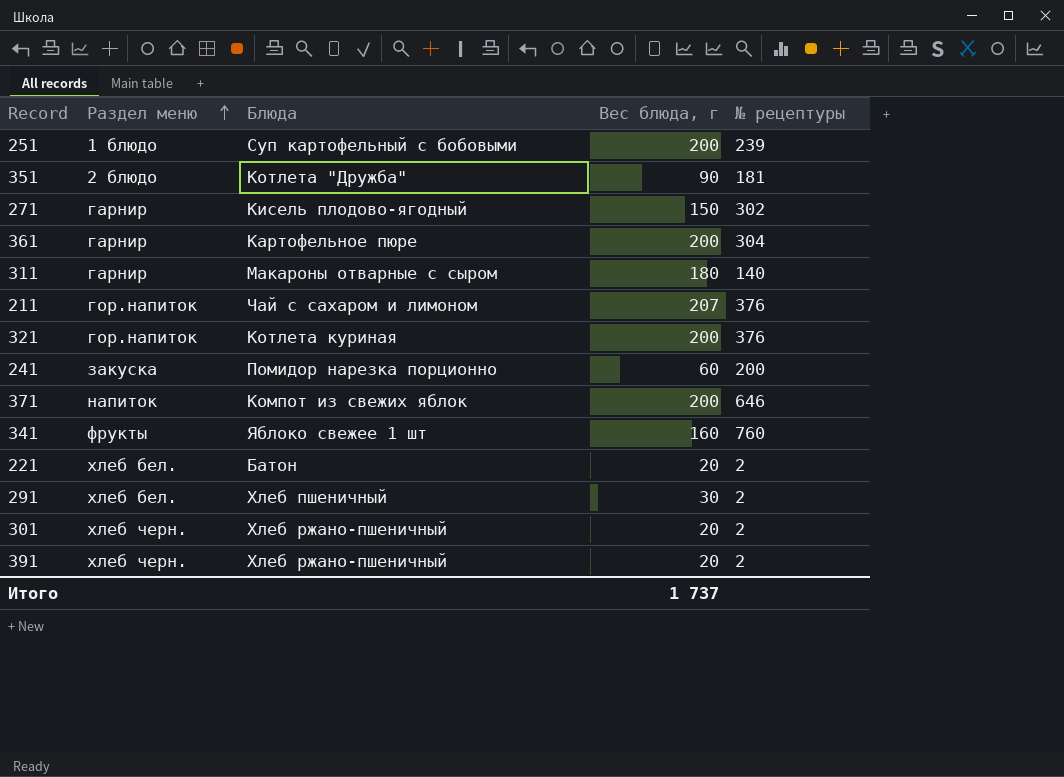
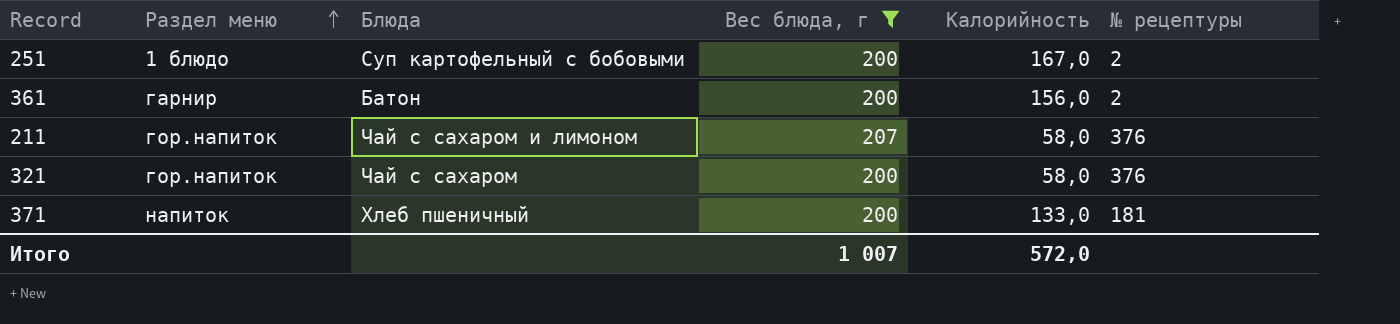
filter: none -> Вес блюда, г >= 200
column Калорийность | position: none -> 5
251 | № рецептуры: 239 -> 2
361 | Блюда: Картофельное пюре -> Батон
361 | № рецептуры: 304 -> 2
321 | Блюда: Котлета куриная -> Чай с сахаром
371 | Блюда: Компот из свежих яблок -> Хлеб пшеничный
371 | № рецептуры: 646 -> 181
Итого | Вес блюда, г: 1 737 -> 1 007

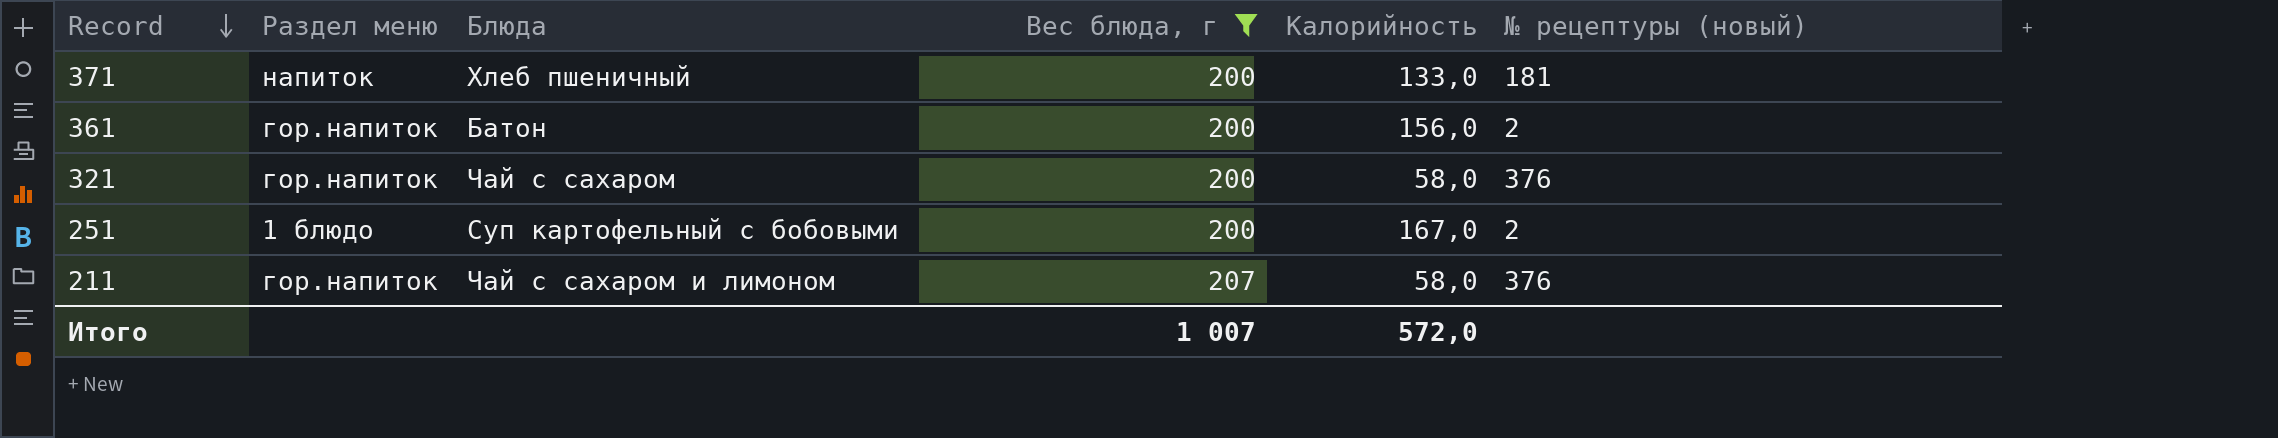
row order: Раздел меню ascending -> Record descending
column name: № рецептуры -> № рецептуры (новый)
361 | Раздел меню: гарнир -> гор.напиток

